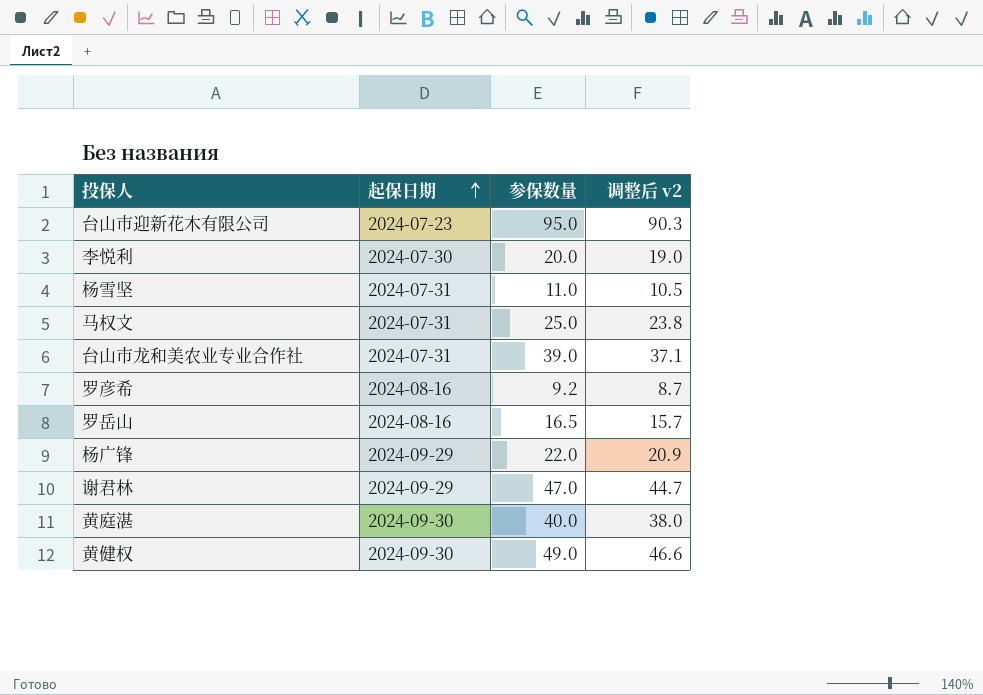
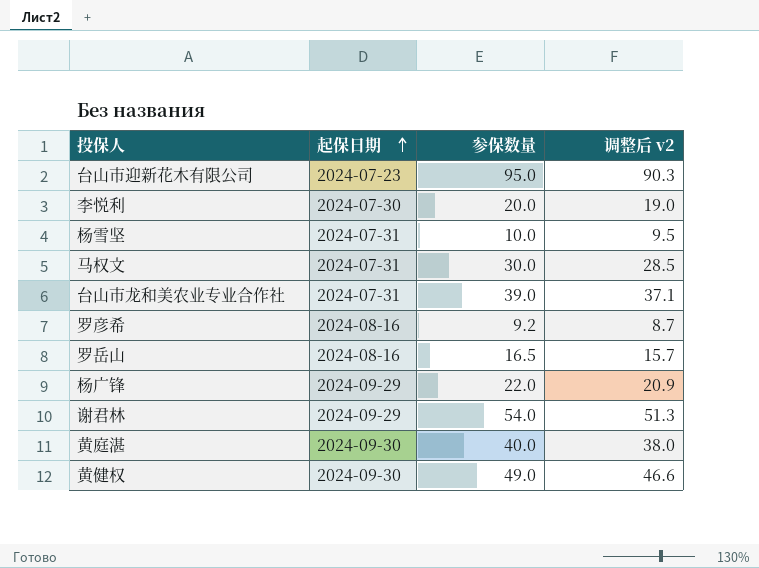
杨雪坚 | 参保数量: 11.0 -> 10.0
杨雪坚 | 调整后 v2: 10.5 -> 9.5
马权文 | 参保数量: 25.0 -> 30.0
马权文 | 调整后 v2: 23.8 -> 28.5
谢君林 | 参保数量: 47.0 -> 54.0
谢君林 | 调整后 v2: 44.7 -> 51.3

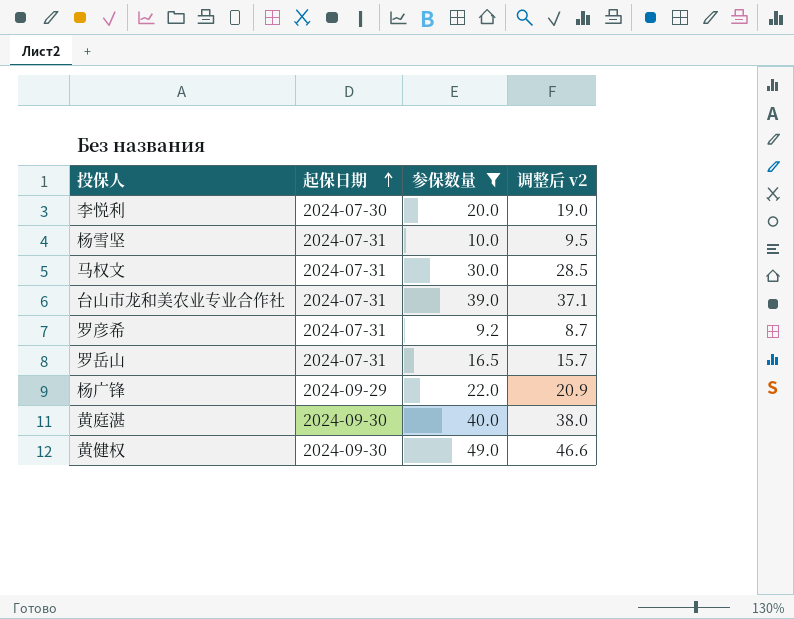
filter: none -> 参保数量 <= 49.0
罗彦希 | 起保日期: 2024-08-16 -> 2024-07-31
罗岳山 | 起保日期: 2024-08-16 -> 2024-07-31

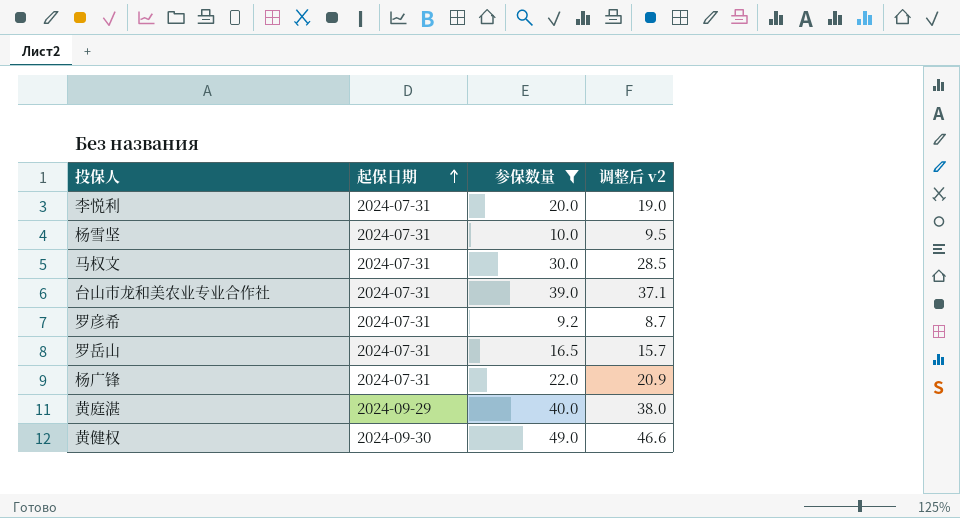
李悦利 | 起保日期: 2024-07-30 -> 2024-07-31
杨广锋 | 起保日期: 2024-09-29 -> 2024-07-31
黄庭湛 | 起保日期: 2024-09-30 -> 2024-09-29

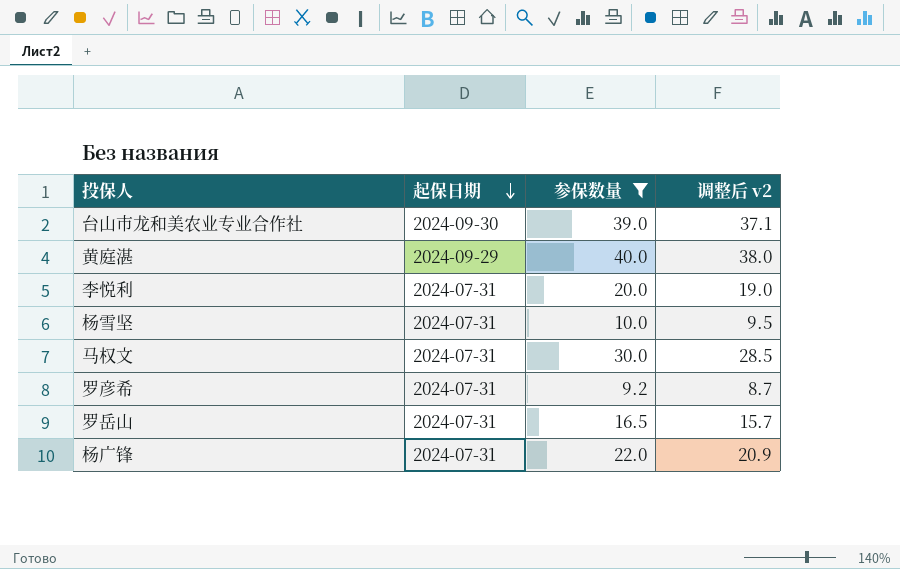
row order: 起保日期 ascending -> 起保日期 descending
row 黄健权: 2024-09-30 | 49.0 | 46.6 -> none
台山市龙和美农业专业合作社 | 起保日期: 2024-07-31 -> 2024-09-30

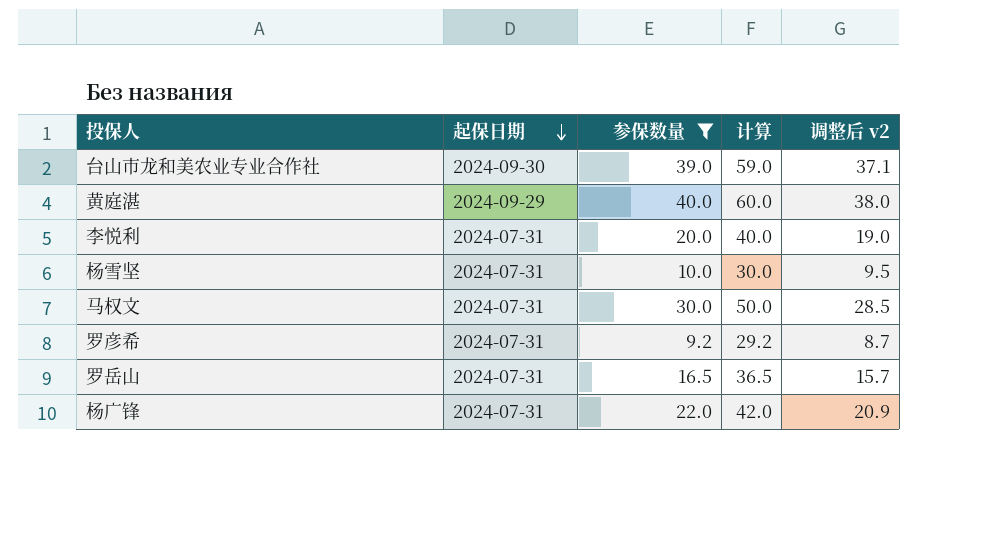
column 计算 | formula: none -> [参保数量] + 20

